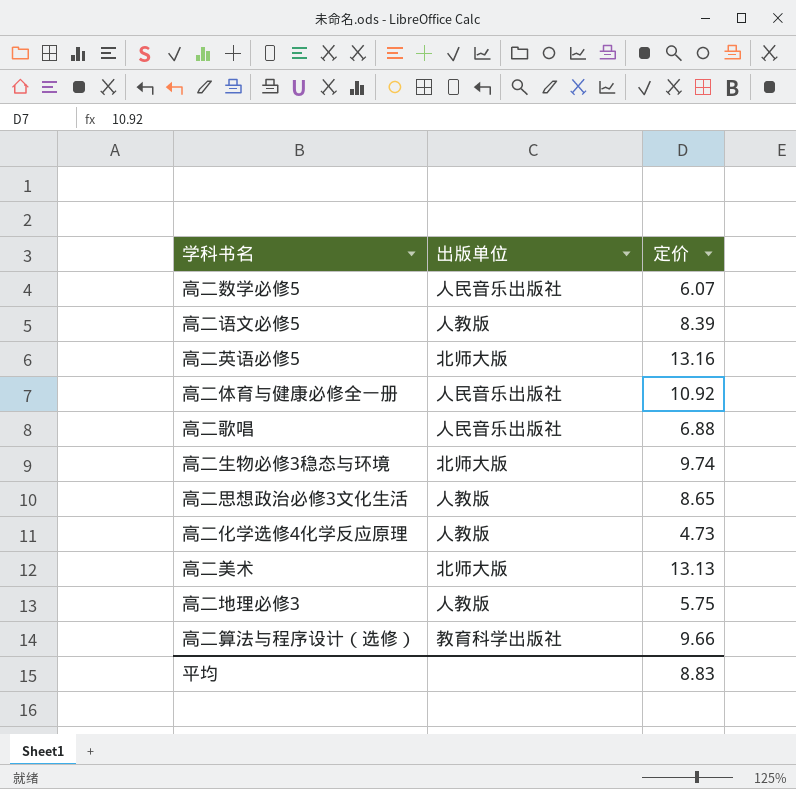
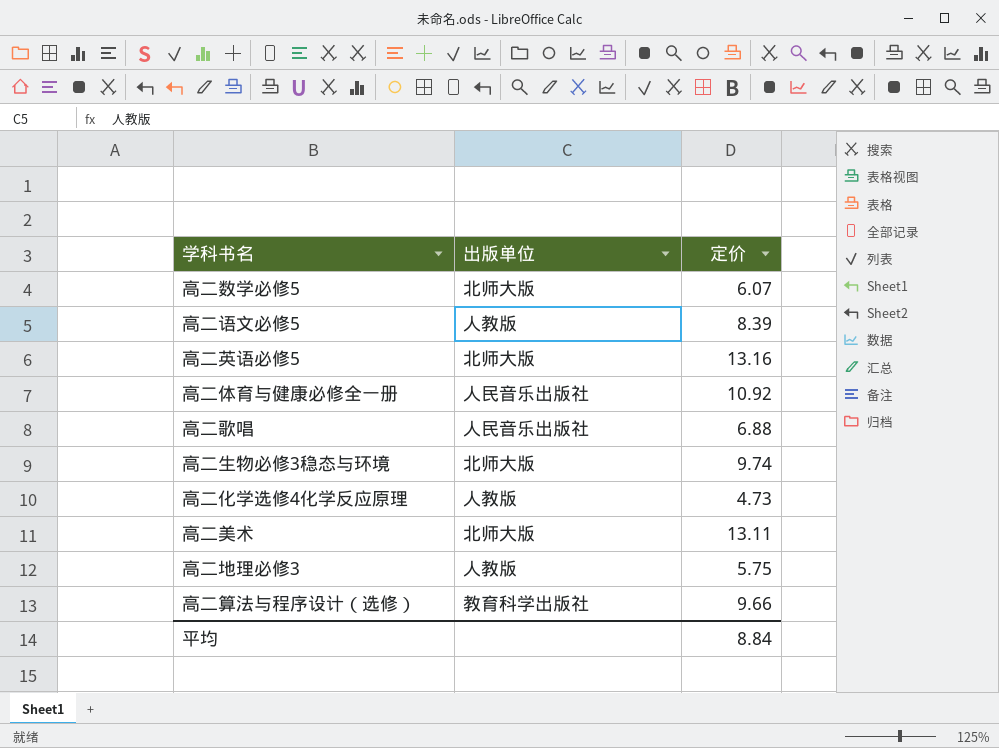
row 高二思想政治必修3文化生活: 人教版 | 8.65 -> none
高二数学必修5 | 出版单位: 人民音乐出版社 -> 北师大版
高二美术 | 定价: 13.13 -> 13.11
平均 | 定价: 8.83 -> 8.84

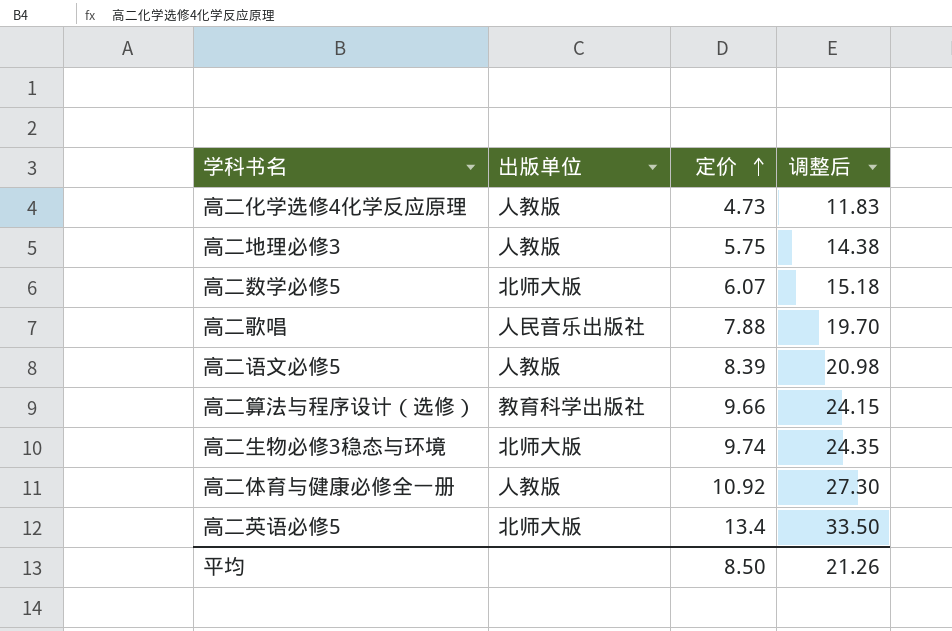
row order: none -> 定价 ascending
column 调整后 | formula: none -> [定价] * 2.5
row 高二美术: 北师大版 | 13.11 -> none
高二歌唱 | 定价: 6.88 -> 7.88
高二体育与健康必修全一册 | 出版单位: 人民音乐出版社 -> 人教版
高二英语必修5 | 定价: 13.16 -> 13.4
平均 | 定价: 8.84 -> 8.50

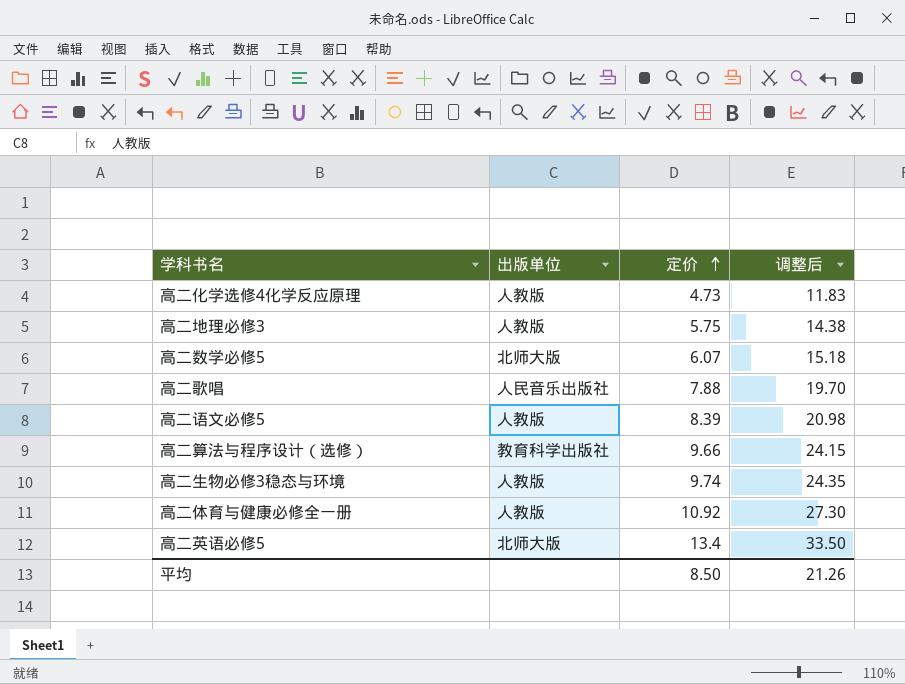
高二生物必修3稳态与环境 | 出版单位: 北师大版 -> 人教版

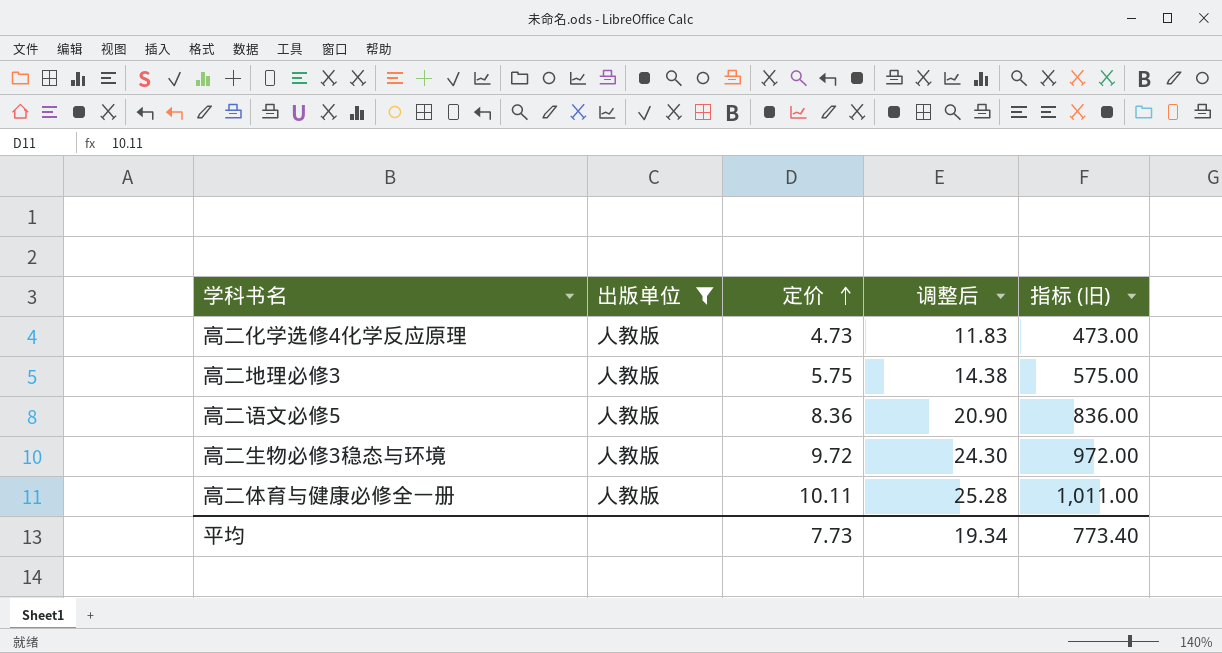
filter: none -> 出版单位 = 人教版
column 指标 (旧) | formula: none -> [定价] * 100
高二语文必修5 | 定价: 8.39 -> 8.36
高二语文必修5 | 调整后: 20.98 -> 20.90
高二生物必修3稳态与环境 | 定价: 9.74 -> 9.72
高二生物必修3稳态与环境 | 调整后: 24.35 -> 24.30
高二体育与健康必修全一册 | 定价: 10.92 -> 10.11
高二体育与健康必修全一册 | 调整后: 27.30 -> 25.28
平均 | 定价: 8.50 -> 7.73
平均 | 调整后: 21.26 -> 19.34

